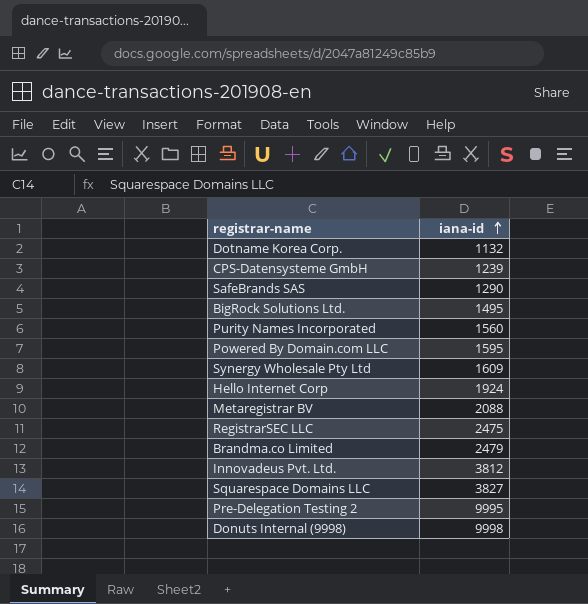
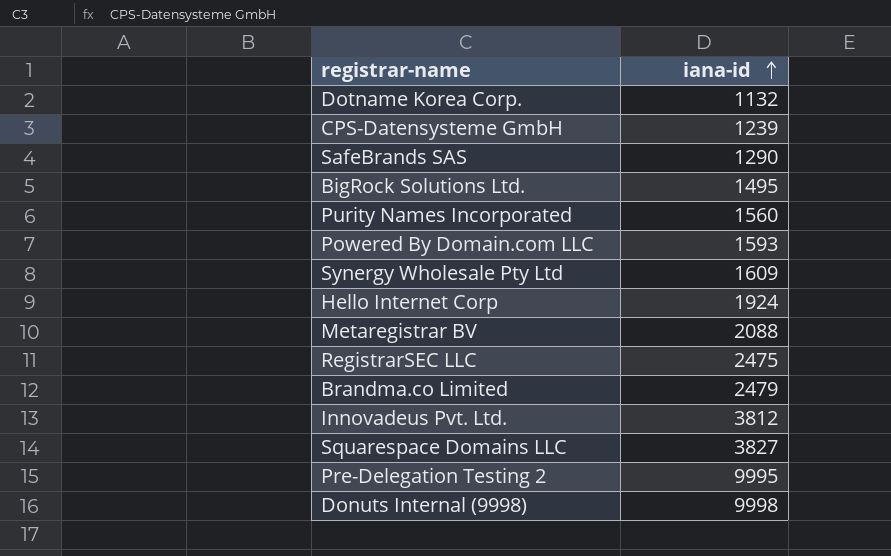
Powered By Domain.com LLC | iana-id: 1595 -> 1593

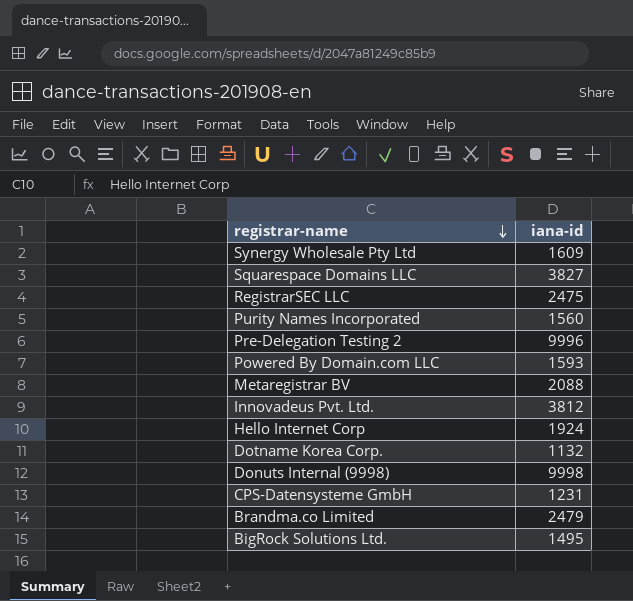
row order: iana-id ascending -> registrar-name descending
row SafeBrands SAS: 1290 -> none
Pre-Delegation Testing 2 | iana-id: 9995 -> 9996
CPS-Datensysteme GmbH | iana-id: 1239 -> 1231

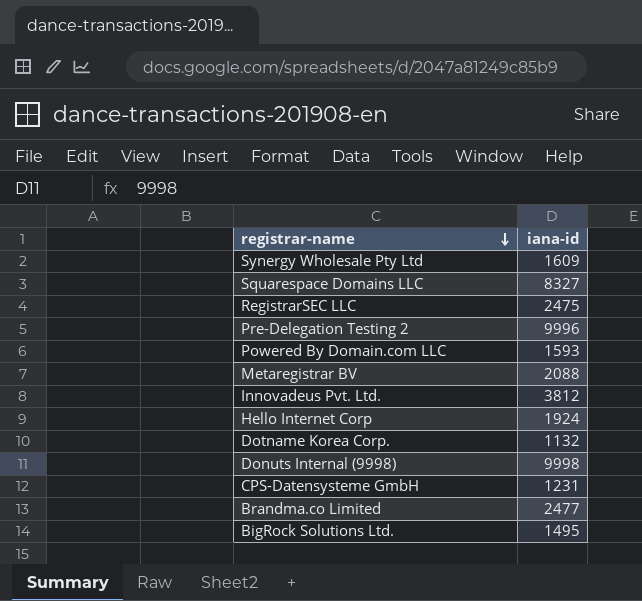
row Purity Names Incorporated: 1560 -> none
Squarespace Domains LLC | iana-id: 3827 -> 8327
Brandma.co Limited | iana-id: 2479 -> 2477

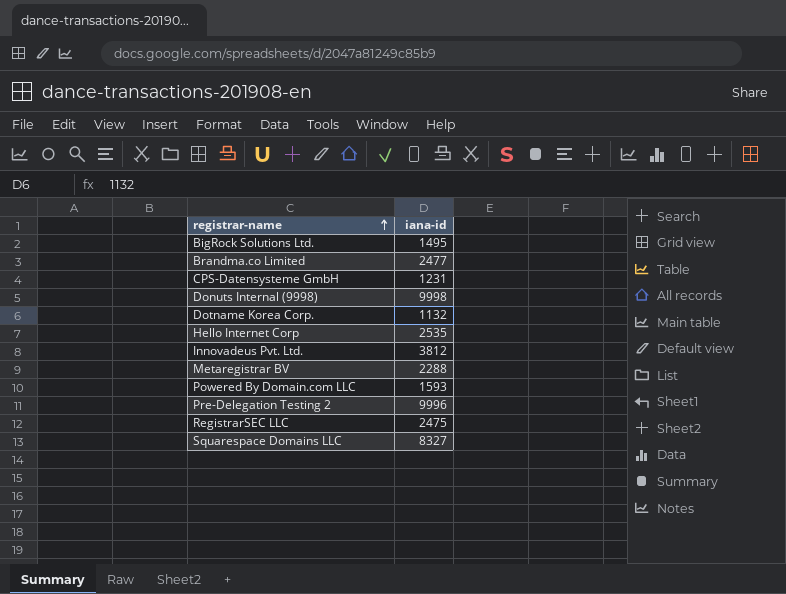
row order: registrar-name descending -> registrar-name ascending
row Synergy Wholesale Pty Ltd: 1609 -> none
Hello Internet Corp | iana-id: 1924 -> 2535
Metaregistrar BV | iana-id: 2088 -> 2288

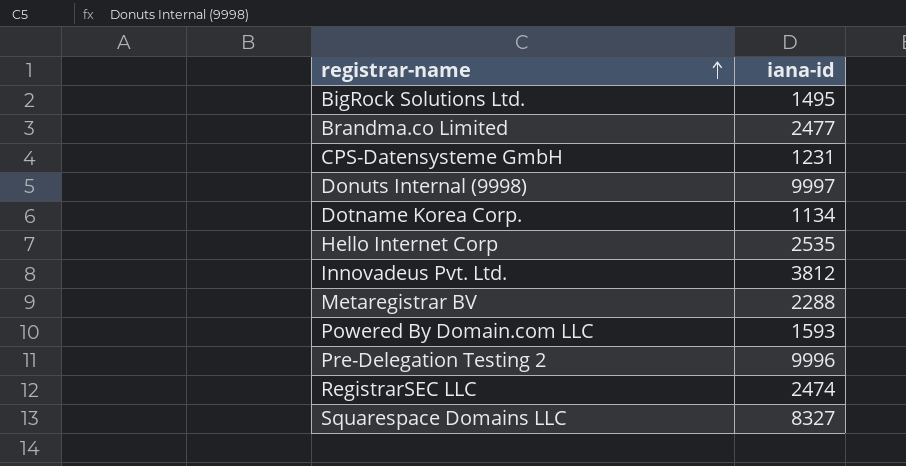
Donuts Internal (9998) | iana-id: 9998 -> 9997
Dotname Korea Corp. | iana-id: 1132 -> 1134
RegistrarSEC LLC | iana-id: 2475 -> 2474

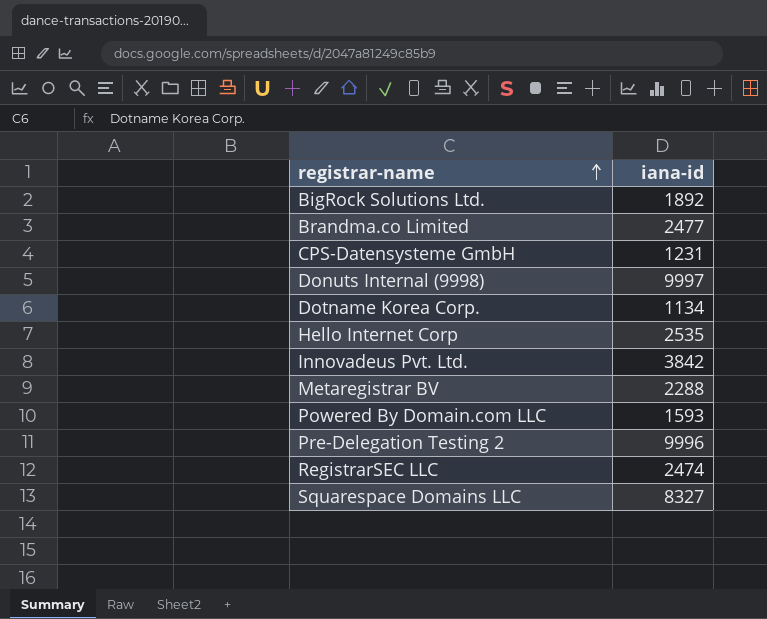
BigRock Solutions Ltd. | iana-id: 1495 -> 1892
Innovadeus Pvt. Ltd. | iana-id: 3812 -> 3842

